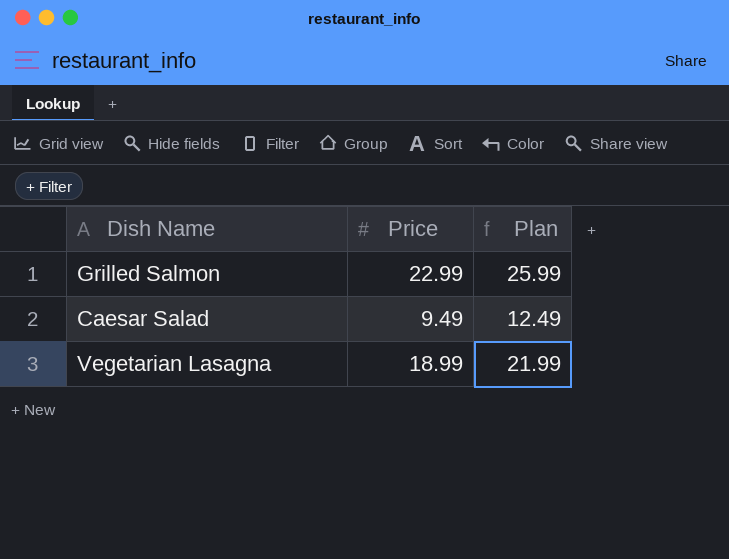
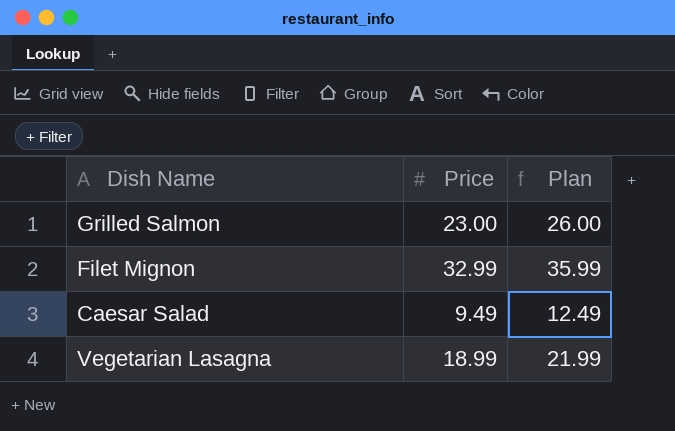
Grilled Salmon | Price: 22.99 -> 23.00
Grilled Salmon | Plan: 25.99 -> 26.00
row Filet Mignon: none -> 32.99 | 35.99

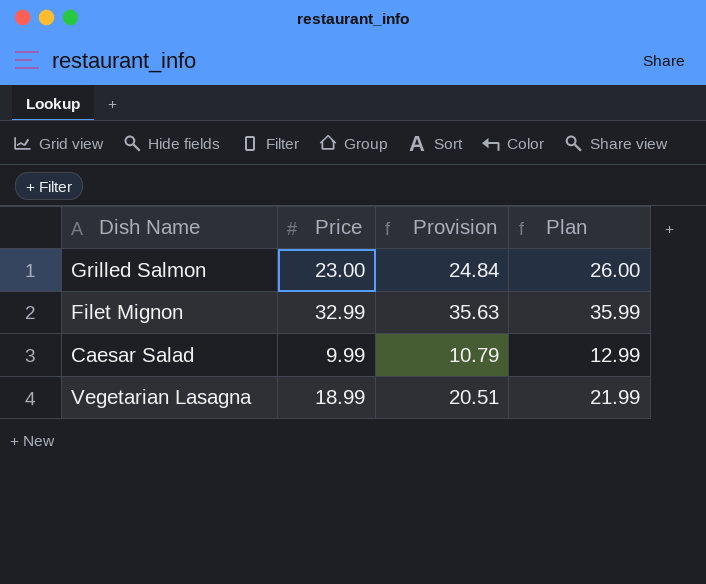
column Provision | formula: none -> [Price] * 1.08
Caesar Salad | Price: 9.49 -> 9.99
Caesar Salad | Plan: 12.49 -> 12.99

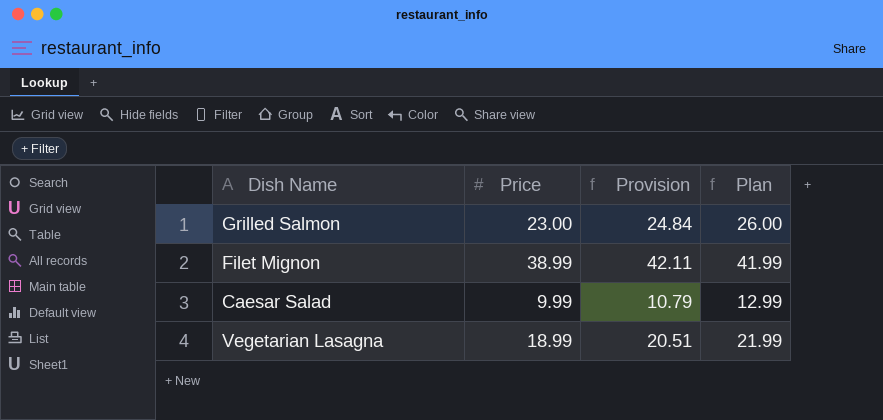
Filet Mignon | Price: 32.99 -> 38.99
Filet Mignon | Provision: 35.63 -> 42.11
Filet Mignon | Plan: 35.99 -> 41.99

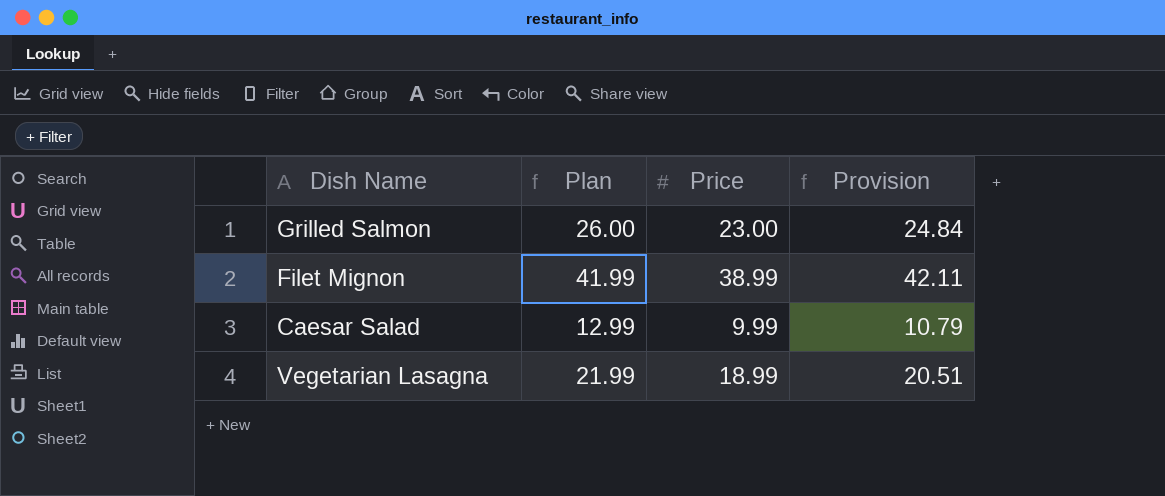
column Plan | position: 4 -> 2

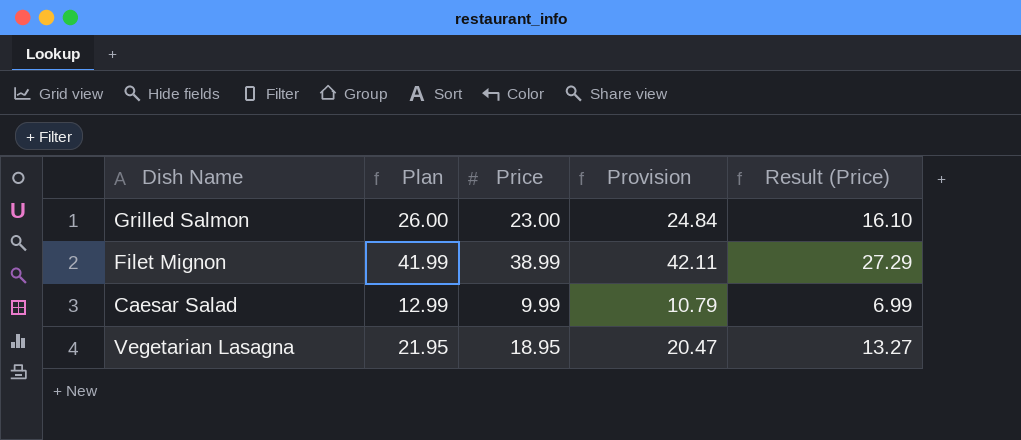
column Result (Price) | formula: none -> [Price] * 0.7
Vegetarian Lasagna | Plan: 21.99 -> 21.95
Vegetarian Lasagna | Price: 18.99 -> 18.95
Vegetarian Lasagna | Provision: 20.51 -> 20.47

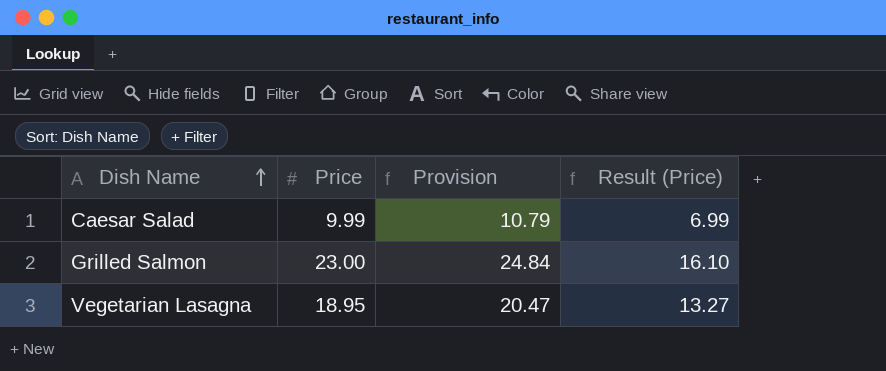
row order: none -> Dish Name ascending
column Plan | formula: [Price] + 3 -> none
row Filet Mignon: 41.99 | 38.99 | 42.11 | 27.29 -> none

